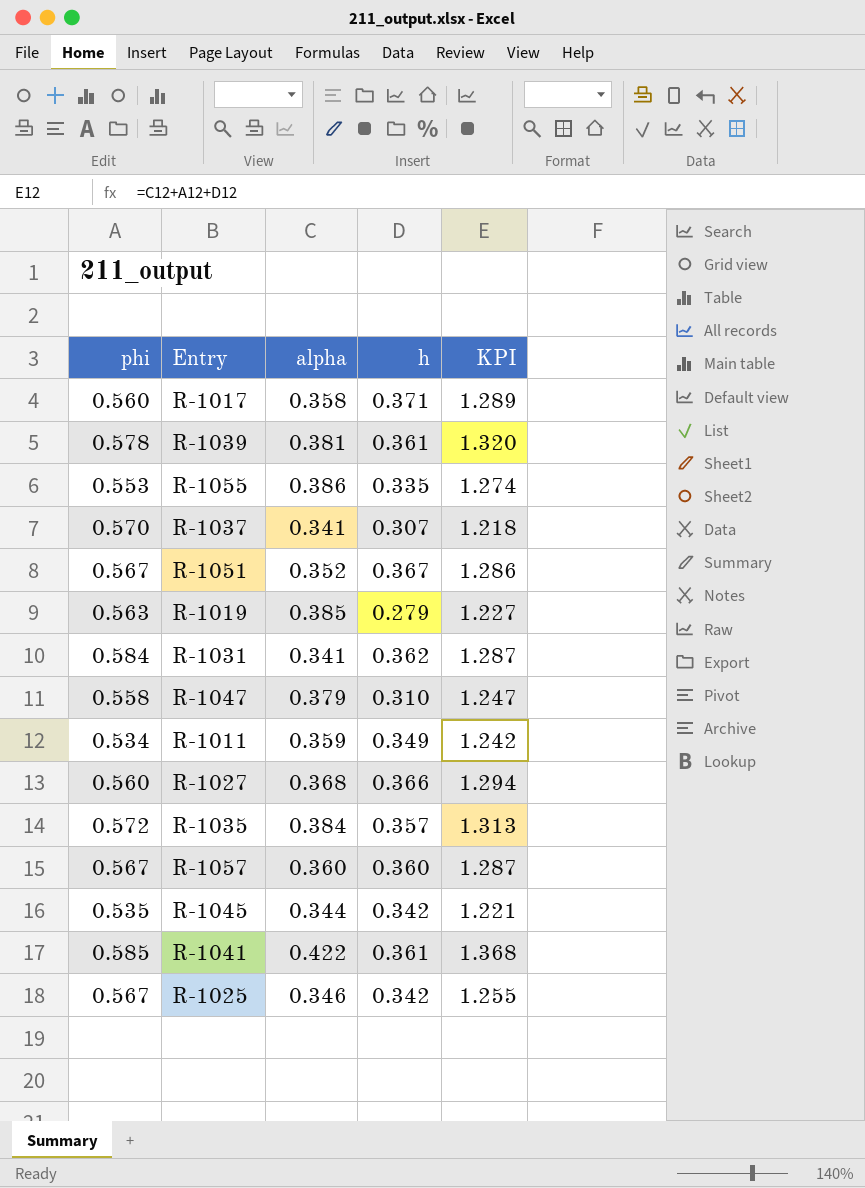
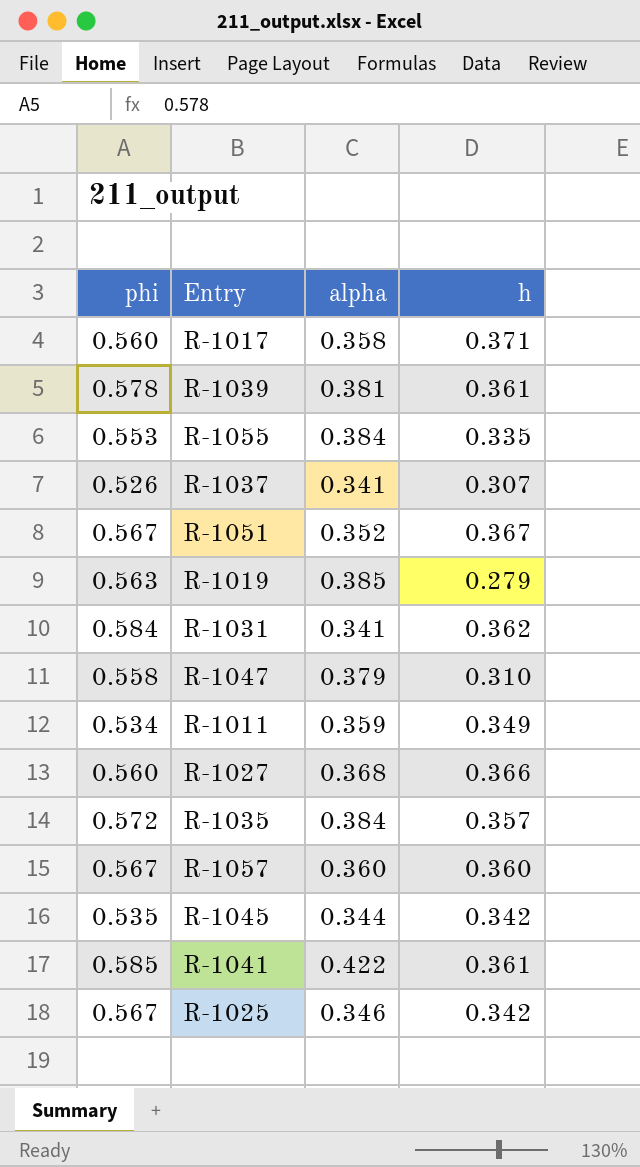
column KPI | formula: [phi] + [alpha] + [h] -> none
R-1055 | alpha: 0.386 -> 0.384
R-1037 | phi: 0.570 -> 0.526

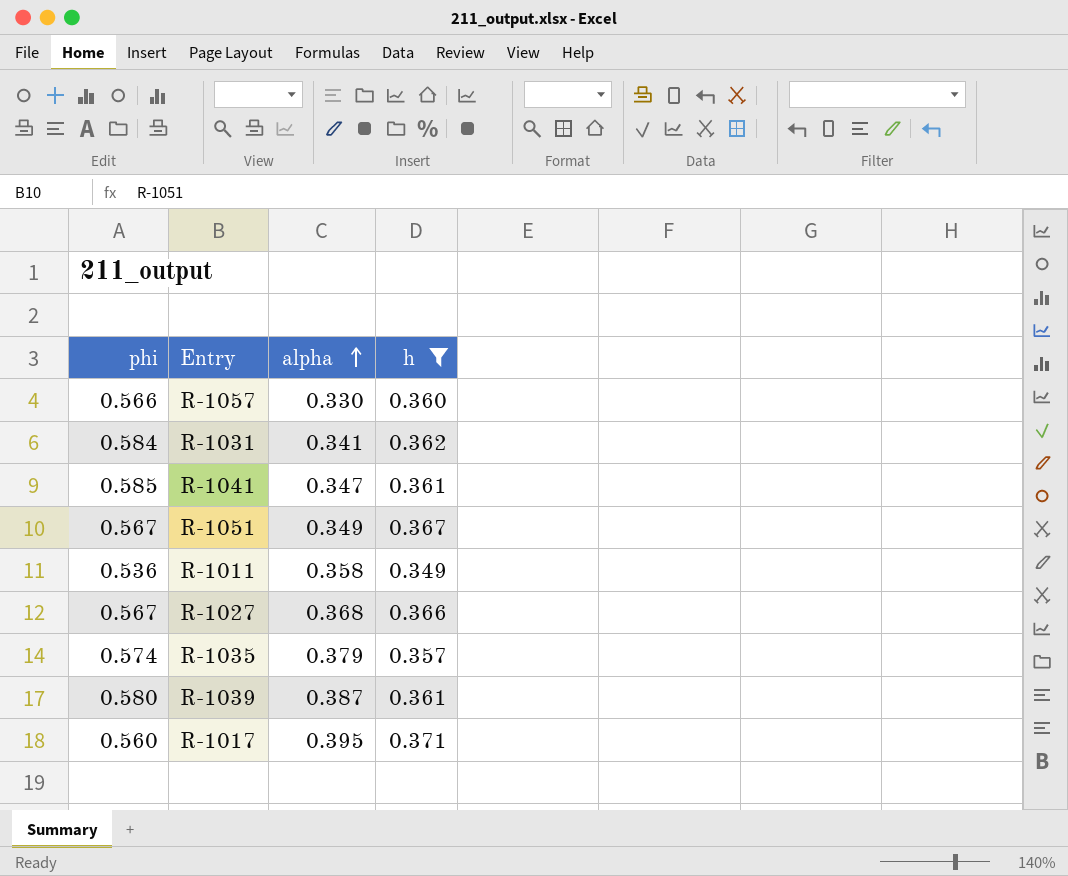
filter: none -> h >= 0.349
row order: none -> alpha ascending
R-1057 | phi: 0.567 -> 0.566
R-1057 | alpha: 0.360 -> 0.330
R-1041 | alpha: 0.422 -> 0.347
R-1051 | alpha: 0.352 -> 0.349
R-1011 | phi: 0.534 -> 0.536
R-1011 | alpha: 0.359 -> 0.358
R-1027 | phi: 0.560 -> 0.567
R-1035 | phi: 0.572 -> 0.574
R-1035 | alpha: 0.384 -> 0.379
R-1039 | phi: 0.578 -> 0.580
R-1039 | alpha: 0.381 -> 0.387
R-1017 | alpha: 0.358 -> 0.395

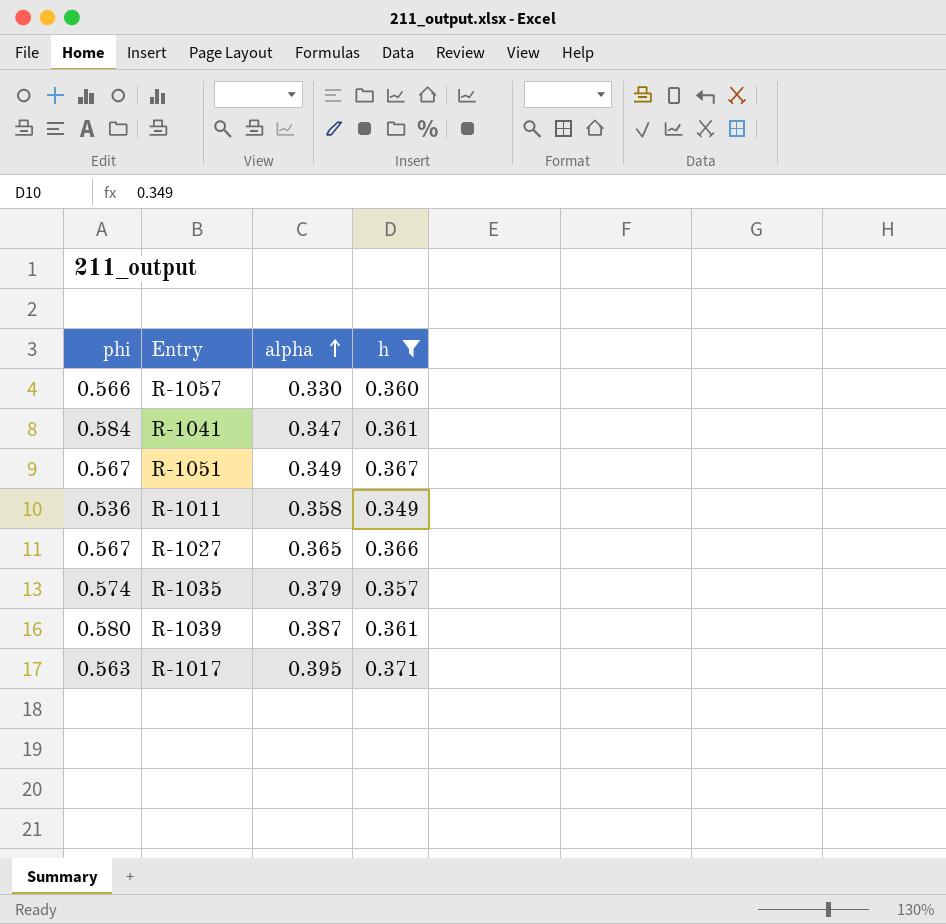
row R-1031: 0.584 | 0.341 | 0.362 -> none
R-1041 | phi: 0.585 -> 0.584
R-1027 | alpha: 0.368 -> 0.365
R-1017 | phi: 0.560 -> 0.563

